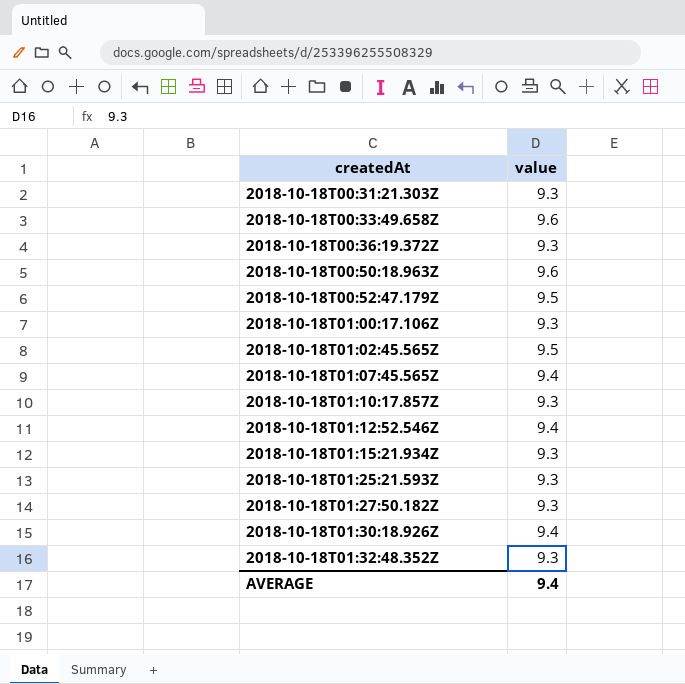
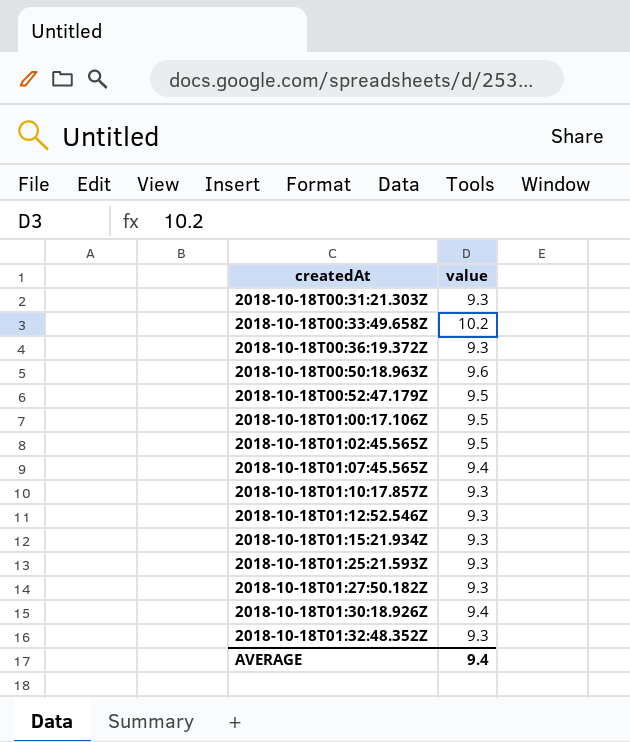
2018-10-18T00:33:49.658Z | value: 9.6 -> 10.2
2018-10-18T01:00:17.106Z | value: 9.3 -> 9.5
2018-10-18T01:12:52.546Z | value: 9.4 -> 9.3

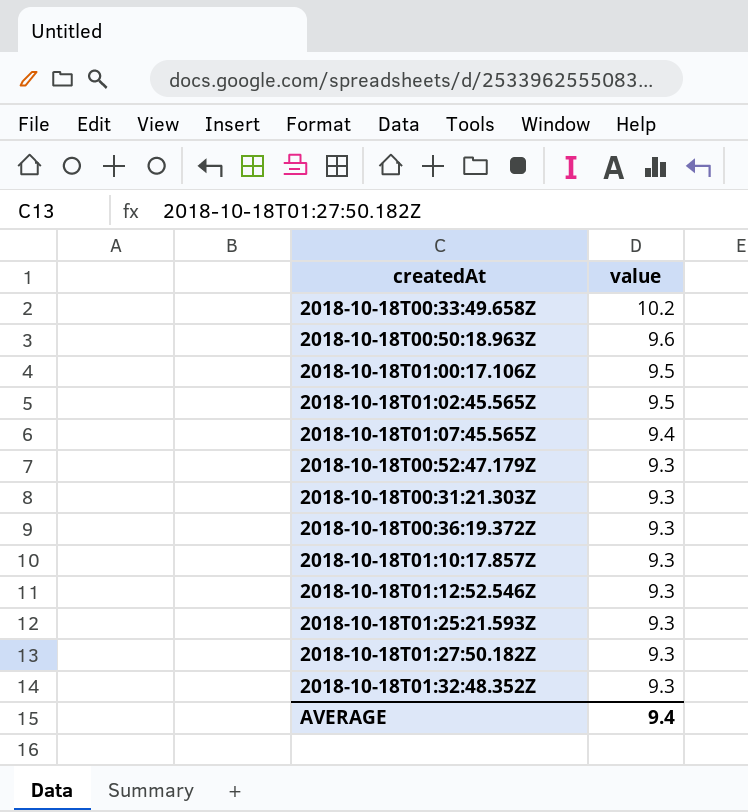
row order: createdAt ascending -> value descending
row 2018-10-18T01:15:21.934Z: 9.3 -> none
row 2018-10-18T01:30:18.926Z: 9.4 -> none
2018-10-18T00:52:47.179Z | value: 9.5 -> 9.3

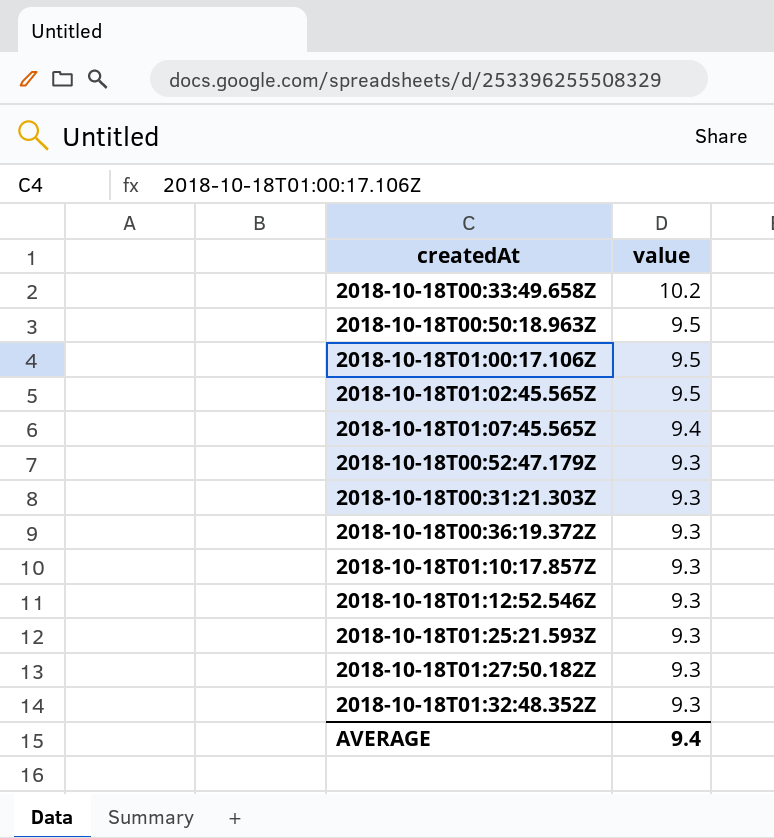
2018-10-18T00:50:18.963Z | value: 9.6 -> 9.5

